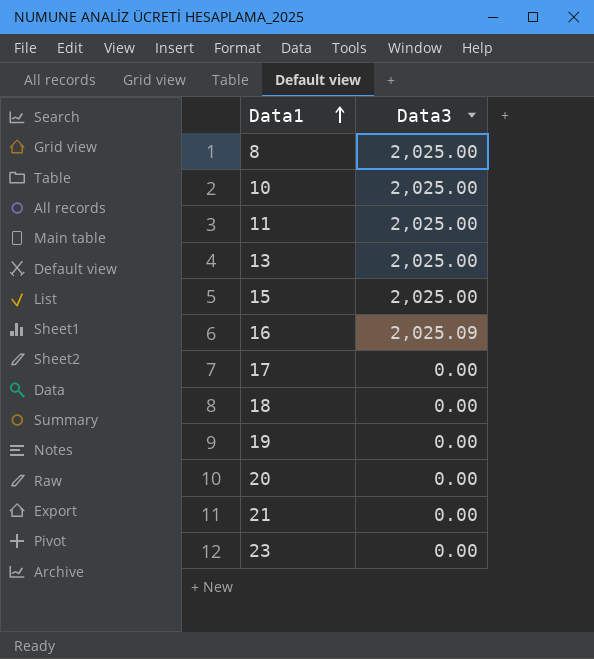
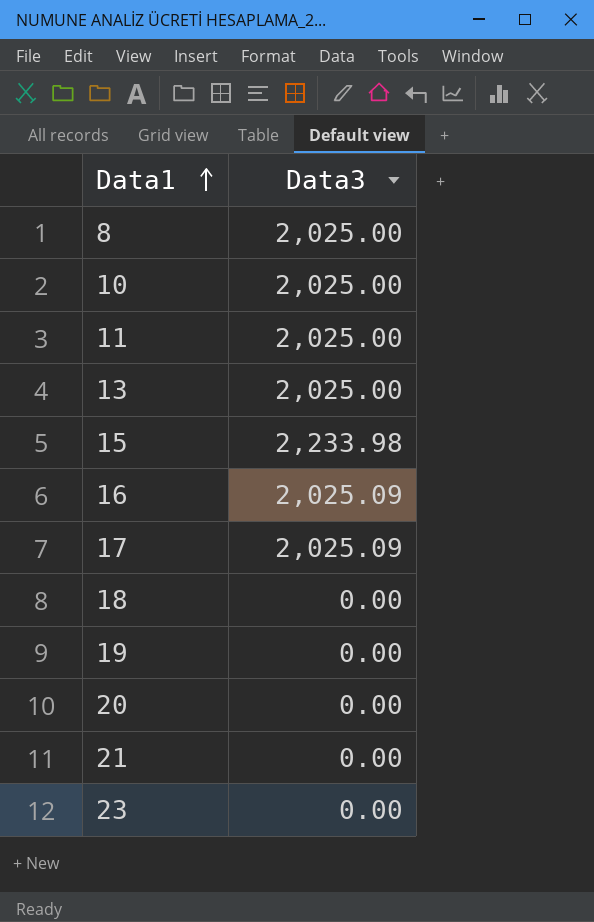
15 | Data3: 2,025.00 -> 2,233.98
17 | Data3: 0.00 -> 2,025.09

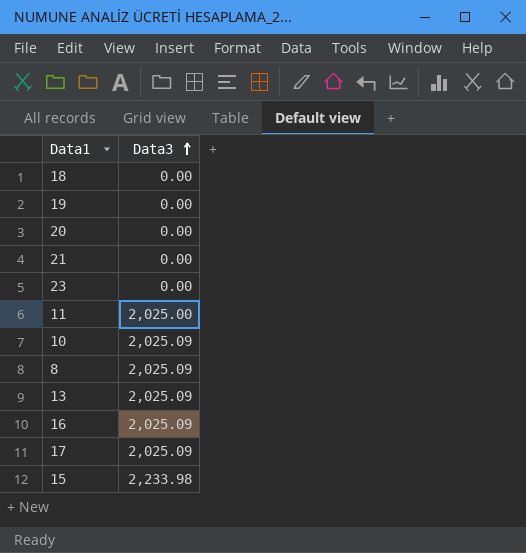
row order: Data1 ascending -> Data3 ascending
10 | Data3: 2,025.00 -> 2,025.09
8 | Data3: 2,025.00 -> 2,025.09
13 | Data3: 2,025.00 -> 2,025.09

